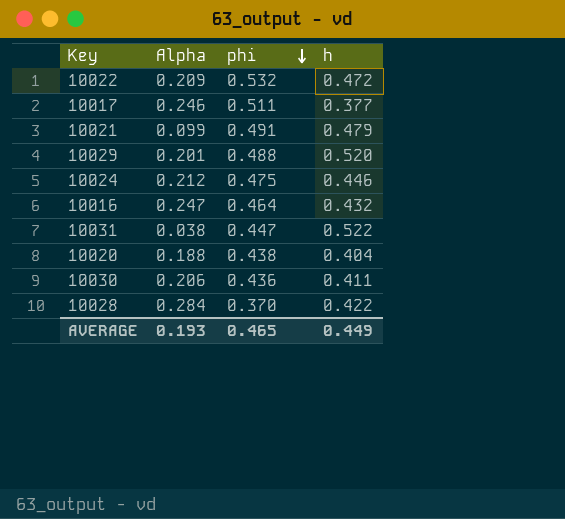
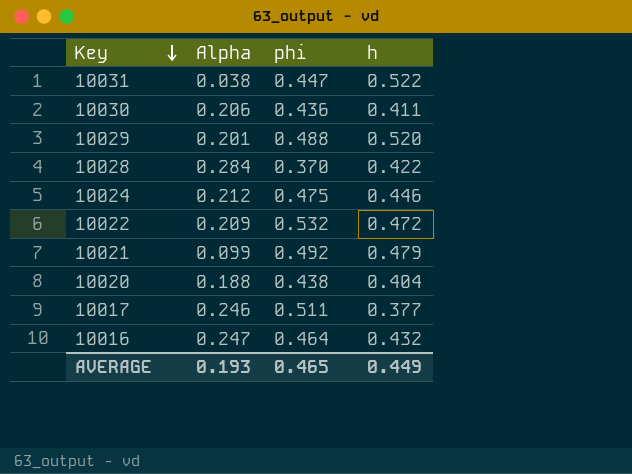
row order: phi descending -> Key descending
10021 | phi: 0.491 -> 0.492

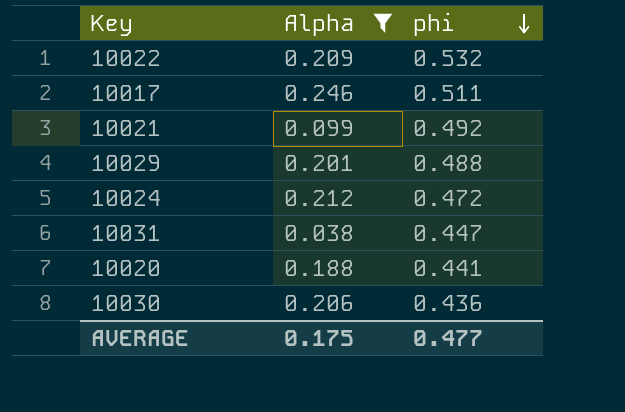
filter: none -> Alpha <= 0.246
row order: Key descending -> phi descending
column h | position: 4 -> none
10024 | phi: 0.475 -> 0.472
10020 | phi: 0.438 -> 0.441
AVERAGE | Alpha: 0.193 -> 0.175
AVERAGE | phi: 0.465 -> 0.477

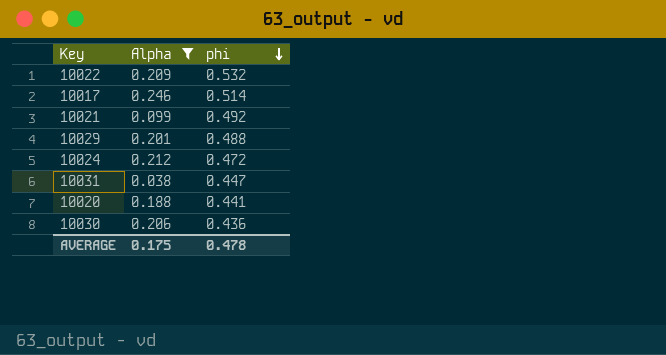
10017 | phi: 0.511 -> 0.514
AVERAGE | phi: 0.477 -> 0.478

